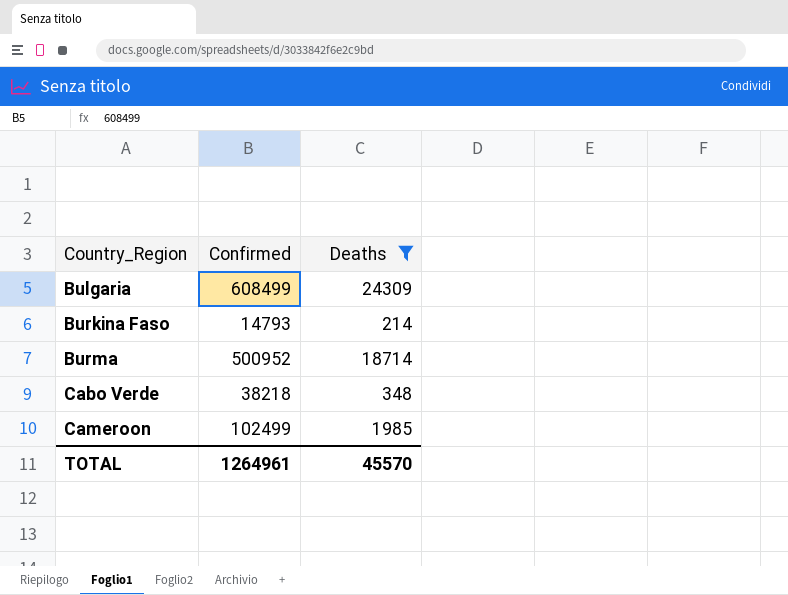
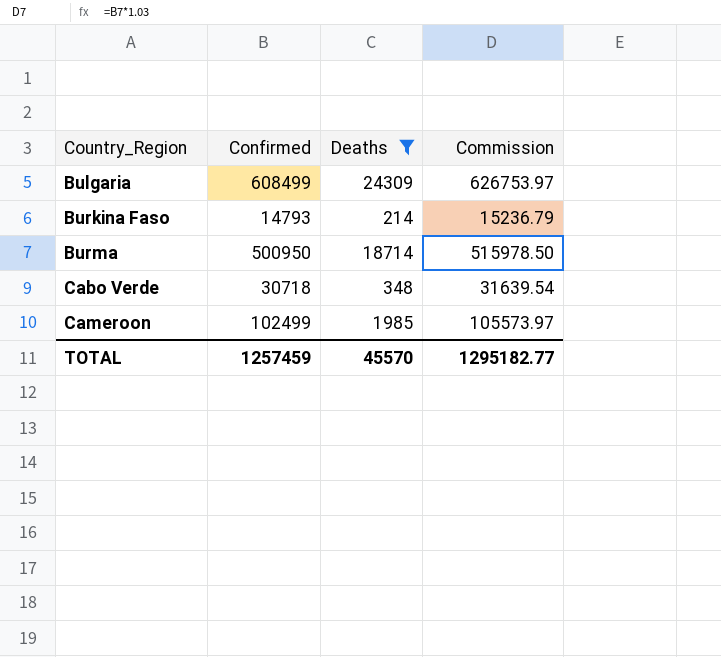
column Commission | formula: none -> [Confirmed] * 1.03
Burma | Confirmed: 500952 -> 500950
Cabo Verde | Confirmed: 38218 -> 30718
TOTAL | Confirmed: 1264961 -> 1257459

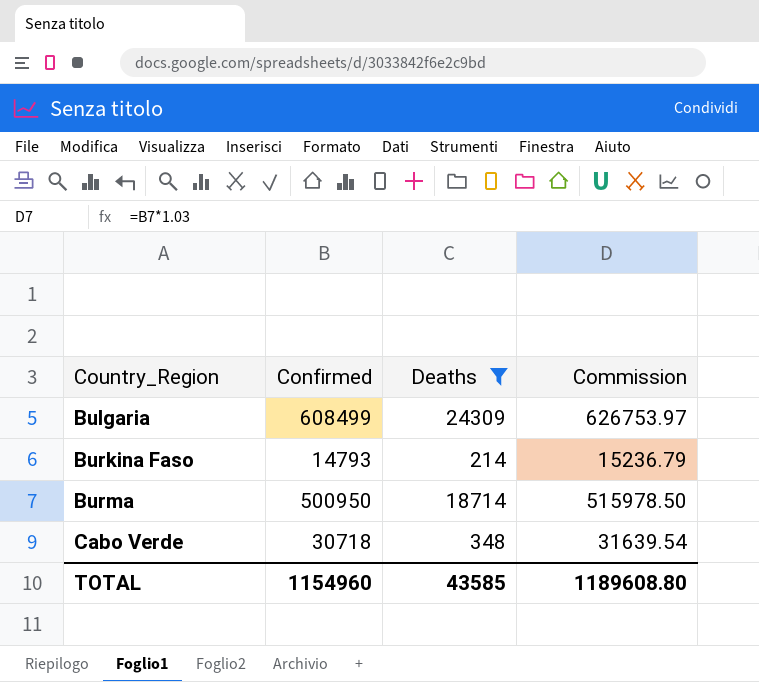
row Cameroon: 102499 | 1985 | 105573.97 -> none
TOTAL | Confirmed: 1257459 -> 1154960
TOTAL | Deaths: 45570 -> 43585
TOTAL | Commission: 1295182.77 -> 1189608.80

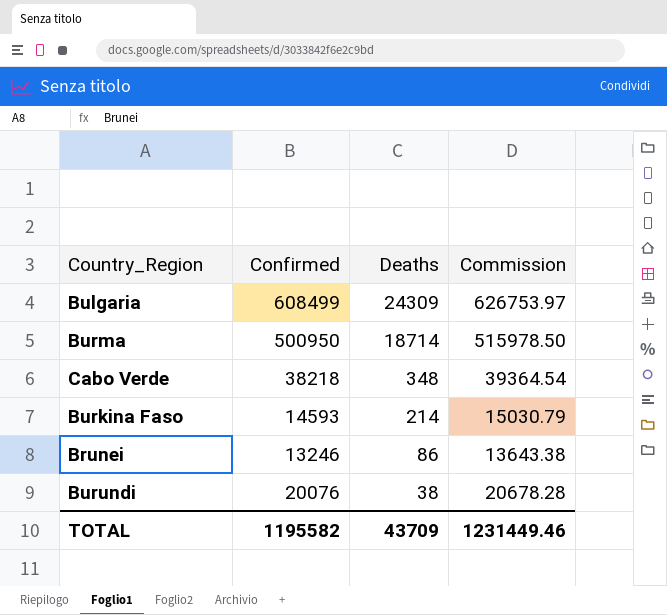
filter: Deaths >= 214 -> none
row order: Country_Region ascending -> Deaths descending
Cabo Verde | Confirmed: 30718 -> 38218
Cabo Verde | Commission: 31639.54 -> 39364.54
Burkina Faso | Confirmed: 14793 -> 14593
Burkina Faso | Commission: 15236.79 -> 15030.79
TOTAL | Confirmed: 1154960 -> 1195582
TOTAL | Deaths: 43585 -> 43709
TOTAL | Commission: 1189608.80 -> 1231449.46

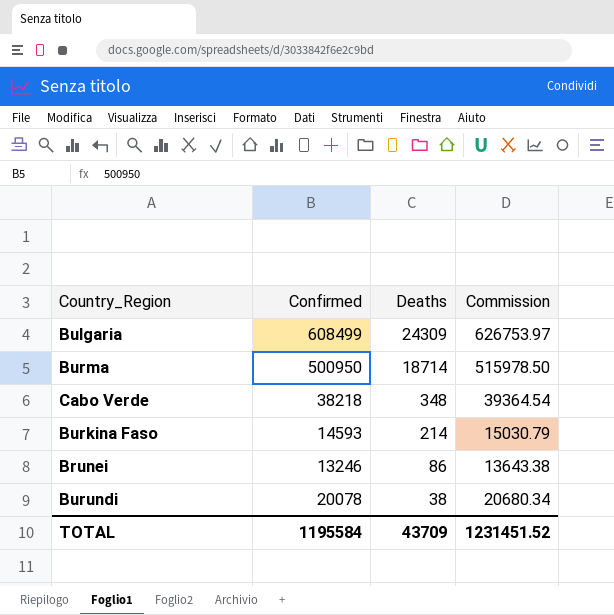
Burundi | Confirmed: 20076 -> 20078
Burundi | Commission: 20678.28 -> 20680.34
TOTAL | Confirmed: 1195582 -> 1195584
TOTAL | Commission: 1231449.46 -> 1231451.52

